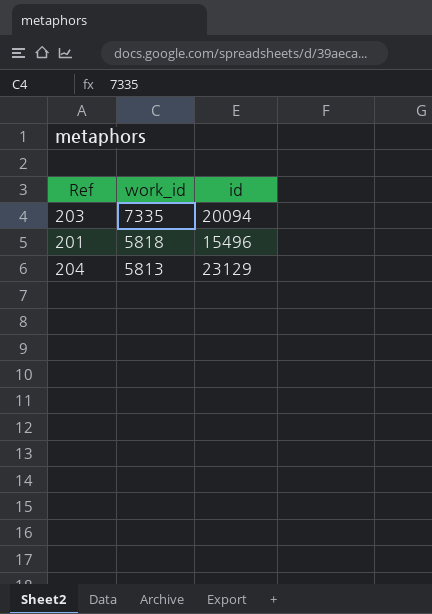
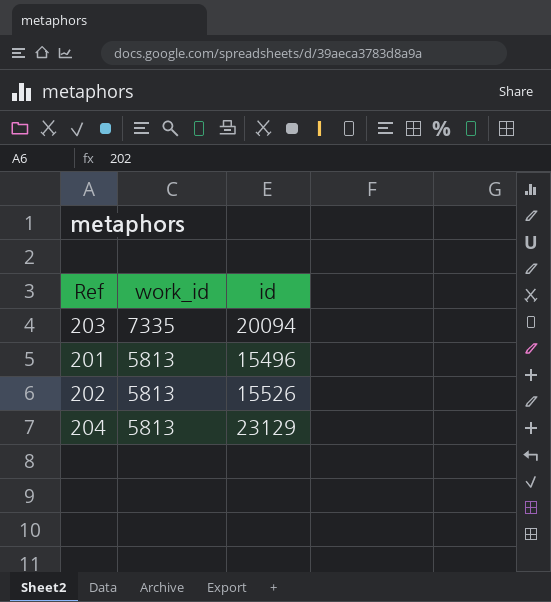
201 | work_id: 5818 -> 5813
row 202: none -> 5813 | 15526

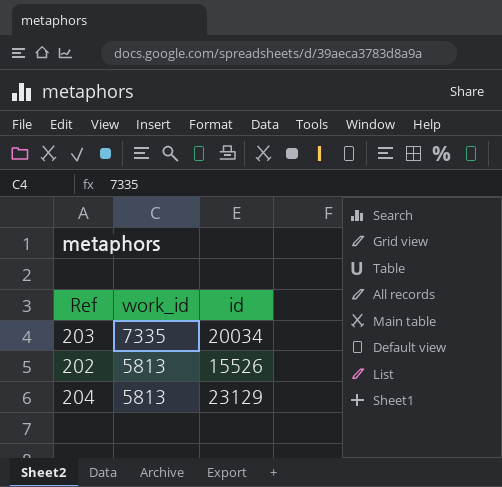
row 201: 5813 | 15496 -> none
203 | id: 20094 -> 20034

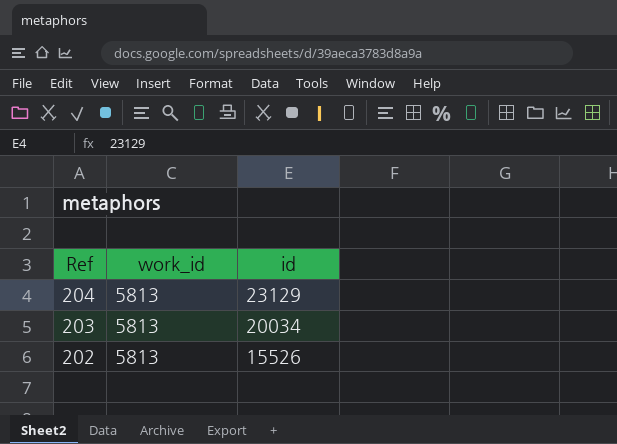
row order: work_id descending -> Ref descending
203 | work_id: 7335 -> 5813

